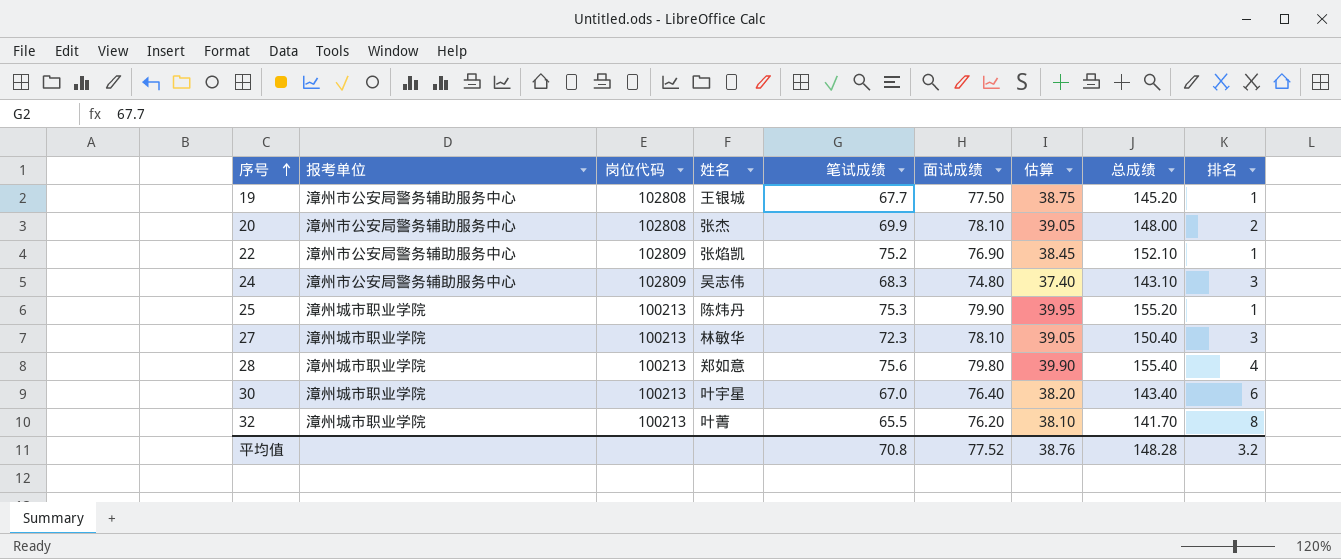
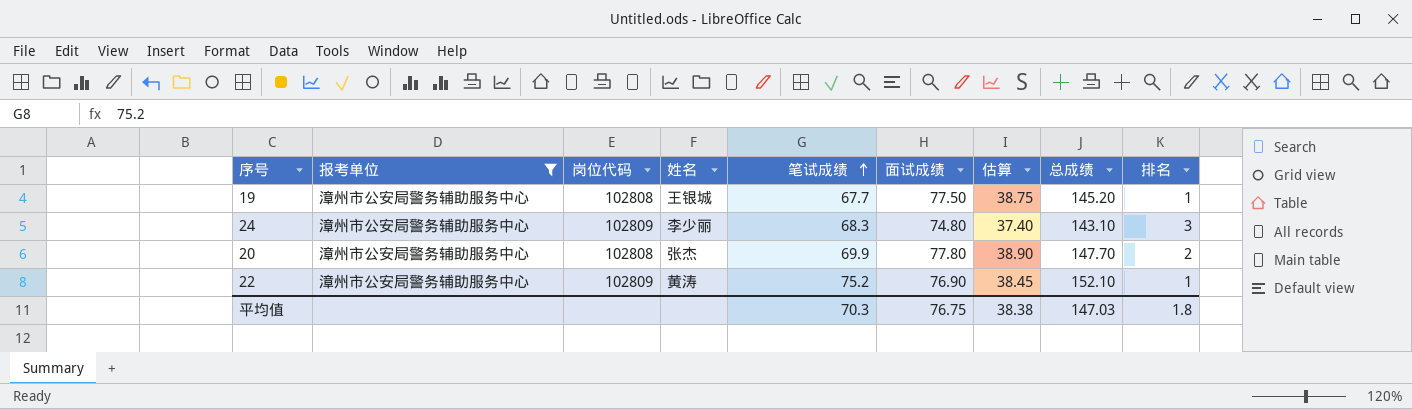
filter: none -> 报考单位 = 漳州市公安局警务辅助服务中心
row order: 序号 ascending -> 笔试成绩 ascending
24 | 姓名: 吴志伟 -> 李少丽
20 | 面试成绩: 78.10 -> 77.80
20 | 估算: 39.05 -> 38.90
20 | 总成绩: 148.00 -> 147.70
22 | 姓名: 张焰凯 -> 黄涛
平均值 | 笔试成绩: 70.8 -> 70.3
平均值 | 面试成绩: 77.52 -> 76.75
平均值 | 估算: 38.76 -> 38.38
平均值 | 总成绩: 148.28 -> 147.03
平均值 | 排名: 3.2 -> 1.8

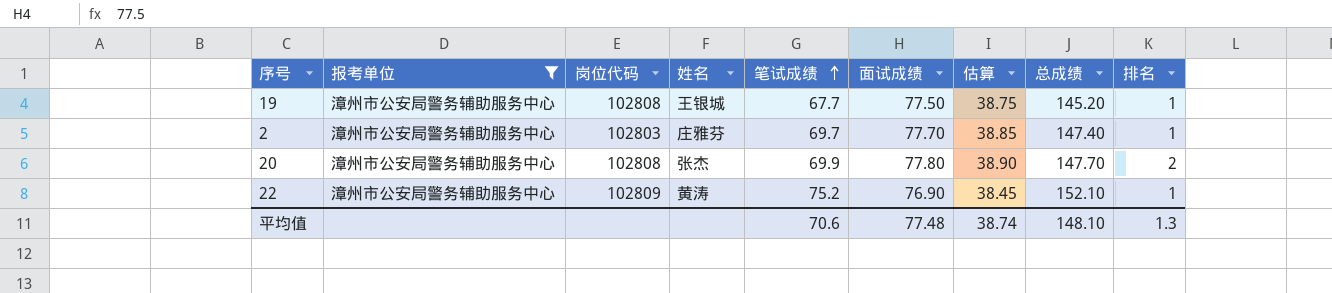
row 24: 漳州市公安局警务辅助服务中心 | 102809 | 李少丽 | 68.3 | 74.80 | 37.40 | 143.10 | 3 -> none
row 2: none -> 漳州市公安局警务辅助服务中心 | 102803 | 庄雅芬 | 69.7 | 77.70 | 38.85 | 147.40 | 1
平均值 | 笔试成绩: 70.3 -> 70.6
平均值 | 面试成绩: 76.75 -> 77.48
平均值 | 估算: 38.38 -> 38.74
平均值 | 总成绩: 147.03 -> 148.10
平均值 | 排名: 1.8 -> 1.3

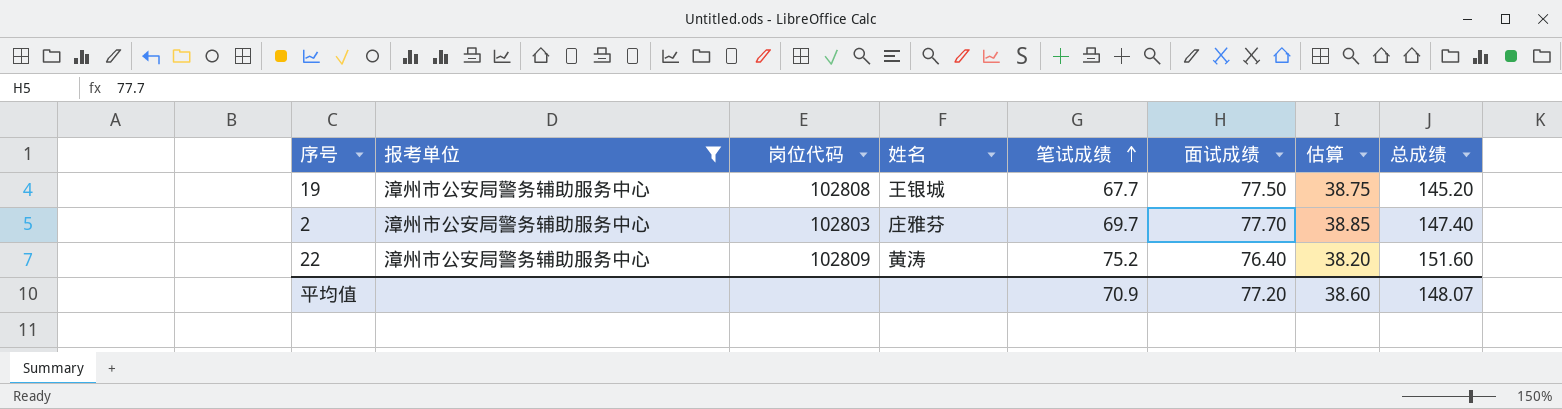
column 排名 | position: 9 -> none
row 20: 漳州市公安局警务辅助服务中心 | 102808 | 张杰 | 69.9 | 77.80 | 38.90 | 147.70 | 2 -> none
22 | 面试成绩: 76.90 -> 76.40
22 | 估算: 38.45 -> 38.20
22 | 总成绩: 152.10 -> 151.60
平均值 | 笔试成绩: 70.6 -> 70.9
平均值 | 面试成绩: 77.48 -> 77.20
平均值 | 估算: 38.74 -> 38.60
平均值 | 总成绩: 148.10 -> 148.07

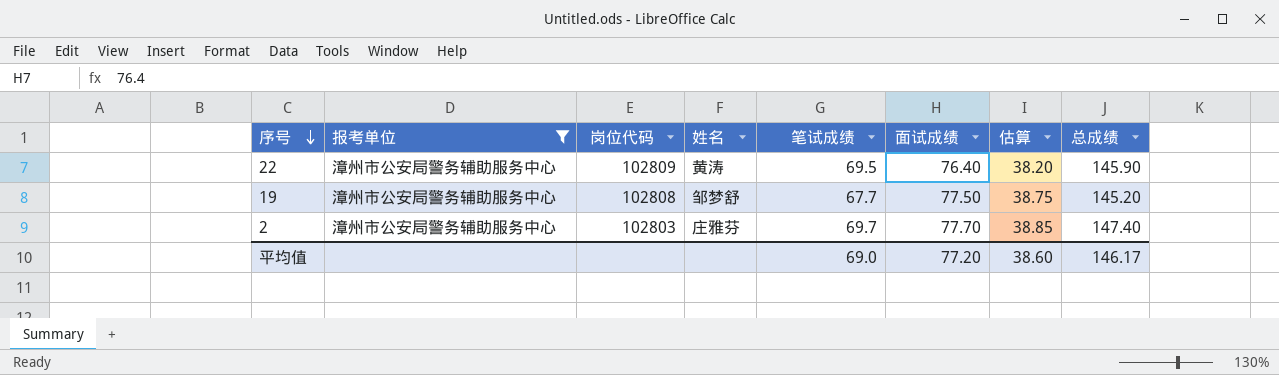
row order: 笔试成绩 ascending -> 序号 descending
22 | 笔试成绩: 75.2 -> 69.5
22 | 总成绩: 151.60 -> 145.90
19 | 姓名: 王银城 -> 邹梦舒
平均值 | 笔试成绩: 70.9 -> 69.0
平均值 | 总成绩: 148.07 -> 146.17

